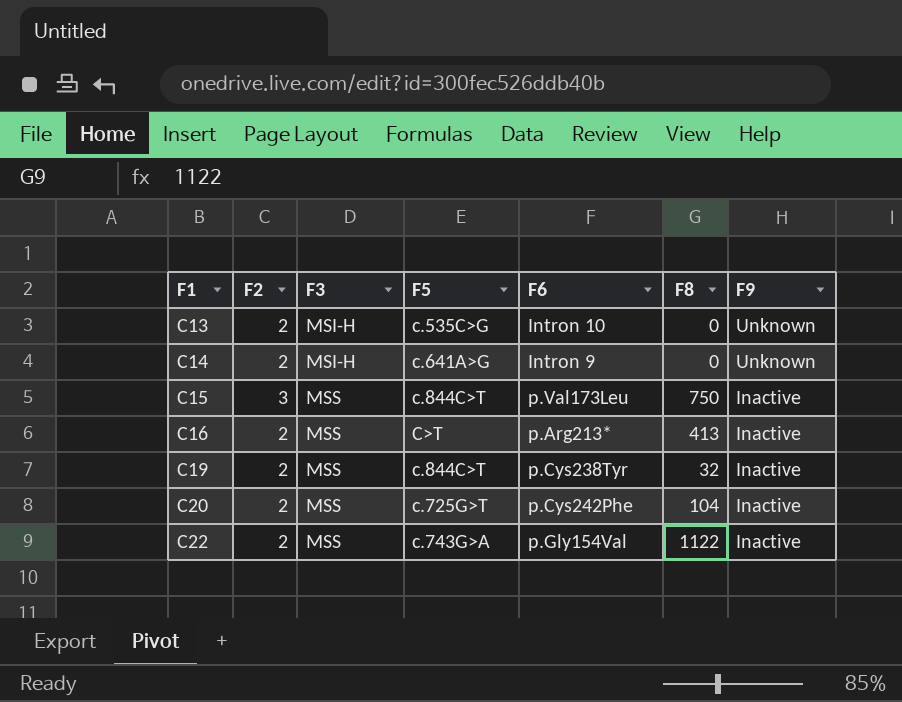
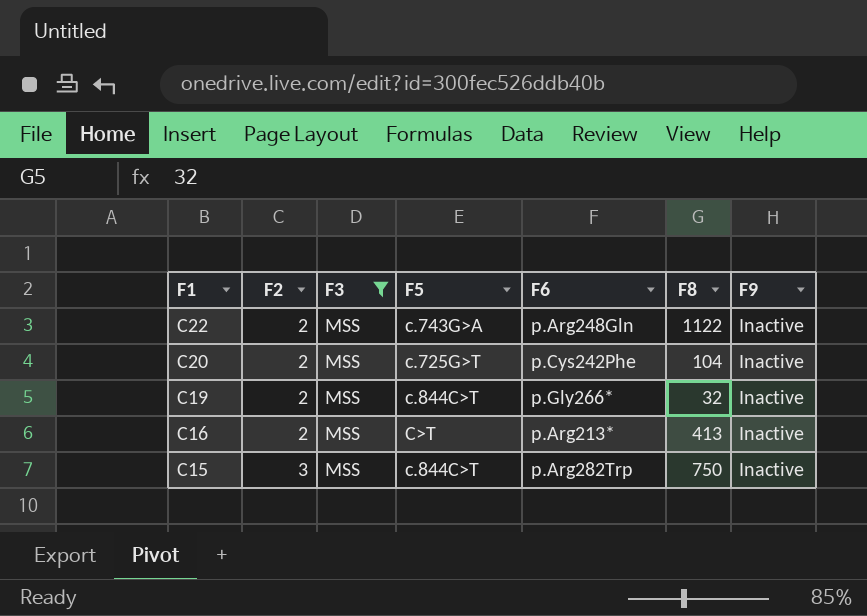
filter: none -> F3 = MSS
row order: F1 ascending -> F1 descending
C22 | F6: p.Gly154Val -> p.Arg248Gln
C19 | F6: p.Cys238Tyr -> p.Gly266*
C15 | F6: p.Val173Leu -> p.Arg282Trp

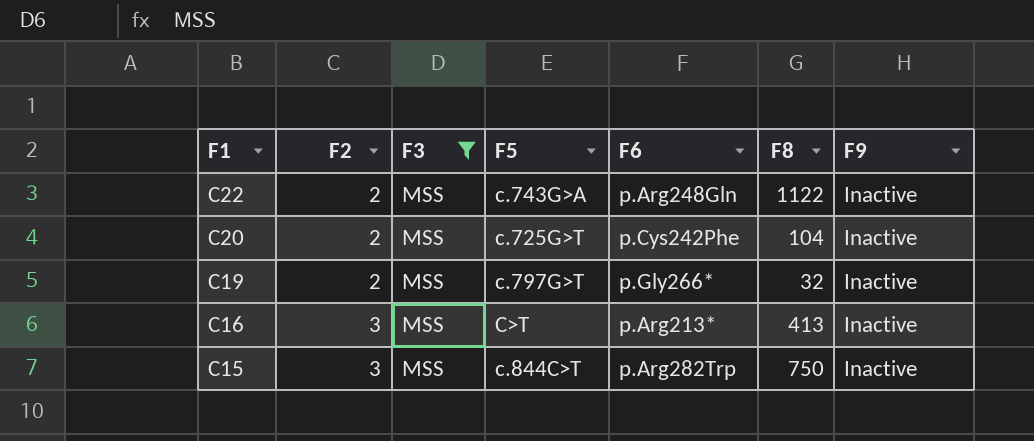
C19 | F5: c.844C>T -> c.797G>T
C16 | F2: 2 -> 3

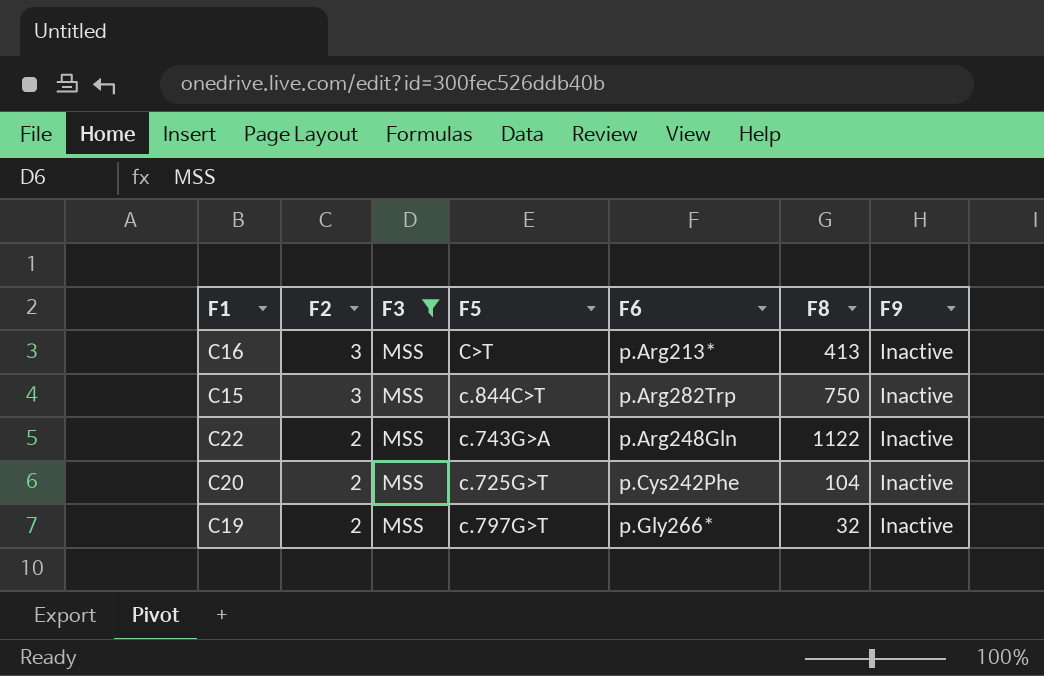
row order: F1 descending -> F2 descending

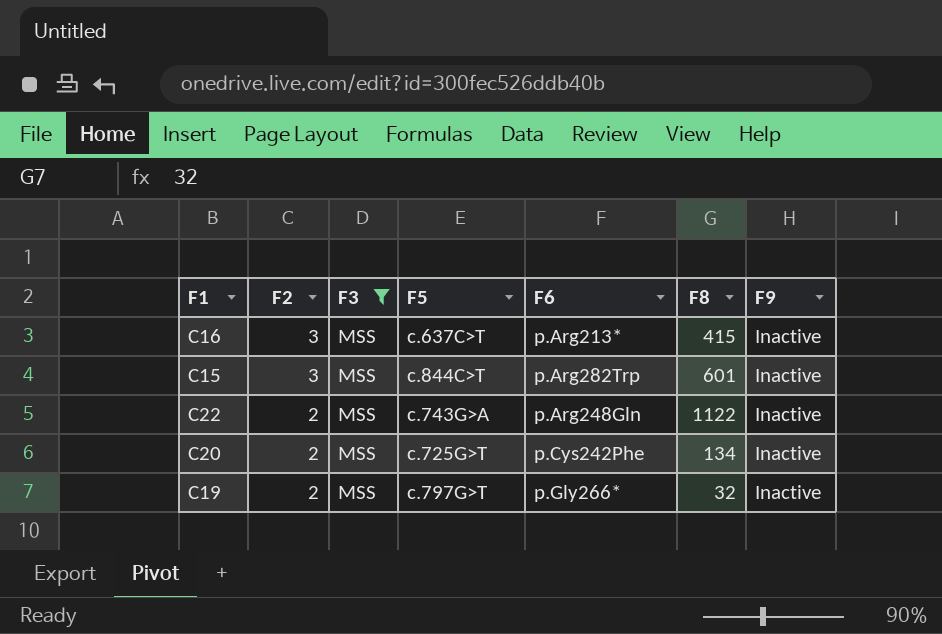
C16 | F5: C>T -> c.637C>T
C16 | F8: 413 -> 415
C15 | F8: 750 -> 601
C20 | F8: 104 -> 134

